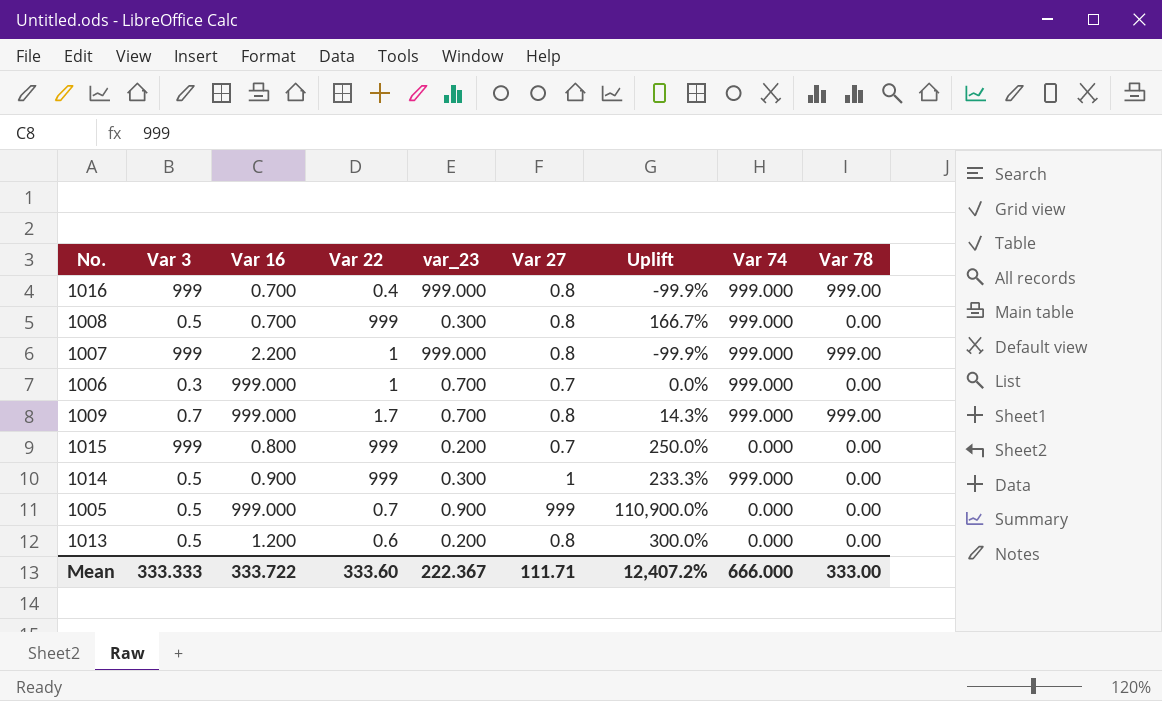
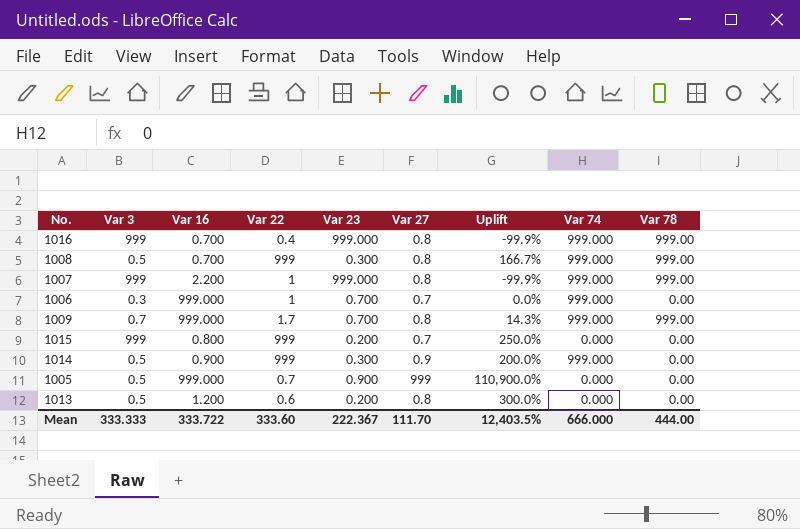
column name: var_23 -> Var 23
1008 | Var 78: 0.00 -> 999.00
1014 | Var 27: 1 -> 0.9
1014 | Uplift: 233.3% -> 200.0%
Mean | Var 27: 111.71 -> 111.70
Mean | Uplift: 12,407.2% -> 12,403.5%
Mean | Var 78: 333.00 -> 444.00

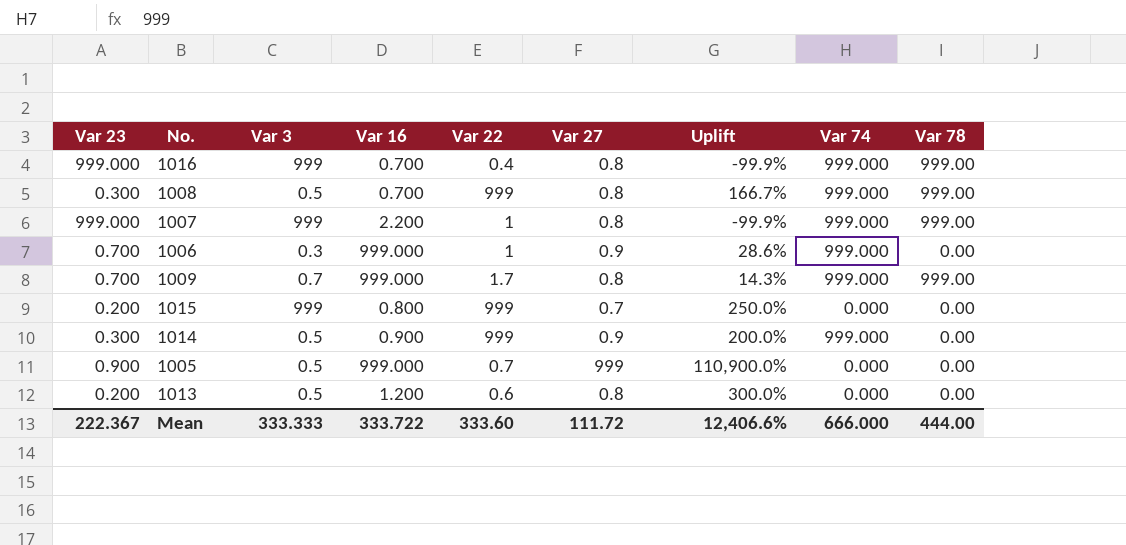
column Var 23 | position: 5 -> 1
1006 | Var 27: 0.7 -> 0.9
1006 | Uplift: 0.0% -> 28.6%
Mean | Var 27: 111.70 -> 111.72
Mean | Uplift: 12,403.5% -> 12,406.6%

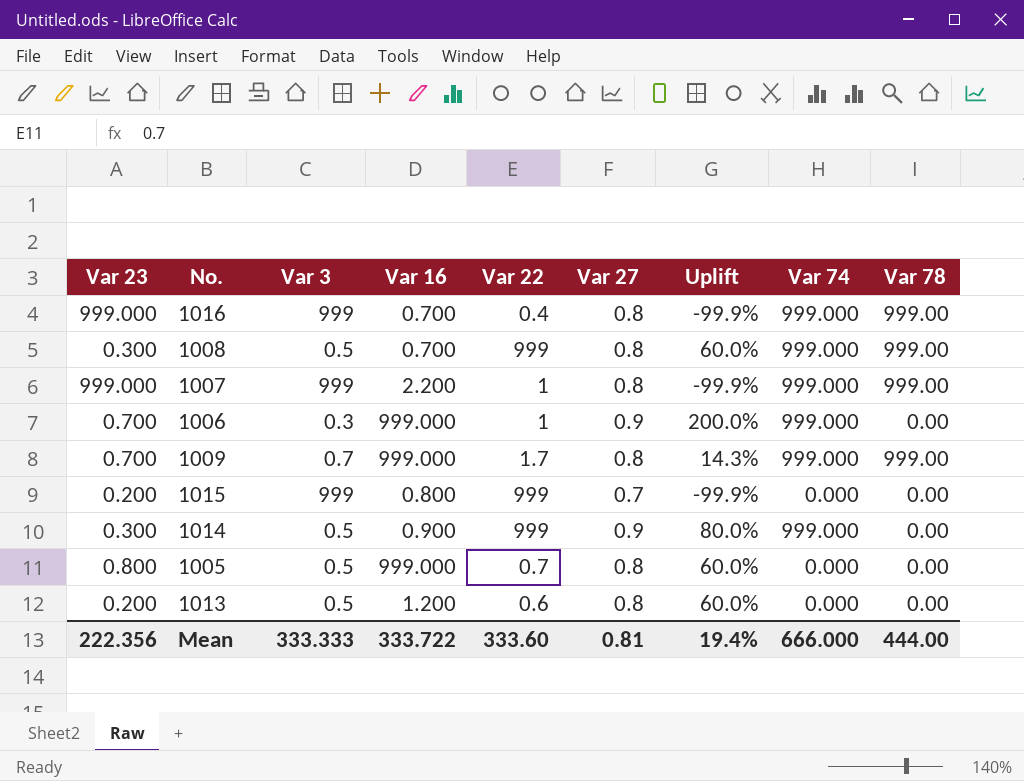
column Uplift | formula: ([Var 27] - [Var 23]) / [Var 23] -> ([Var 27] - [Var 3]) / [Var 3]
1005 | Var 23: 0.900 -> 0.800
1005 | Var 27: 999 -> 0.8
Mean | Var 23: 222.367 -> 222.356
Mean | Var 27: 111.72 -> 0.81
Mean | Uplift: 12,406.6% -> 19.4%

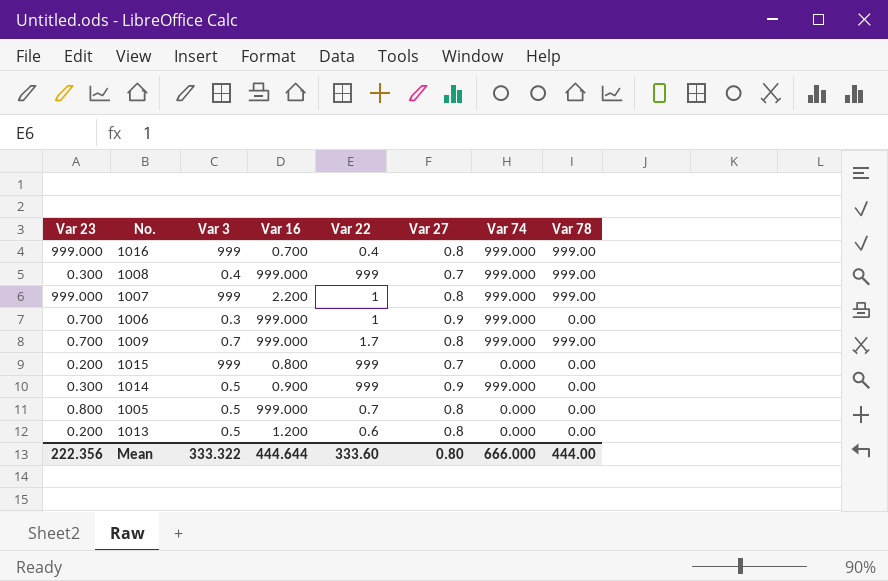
column Uplift | formula: ([Var 27] - [Var 3]) / [Var 3] -> none
1008 | Var 3: 0.5 -> 0.4
1008 | Var 16: 0.700 -> 999.000
1008 | Var 27: 0.8 -> 0.7
Mean | Var 3: 333.333 -> 333.322
Mean | Var 16: 333.722 -> 444.644
Mean | Var 27: 0.81 -> 0.80

